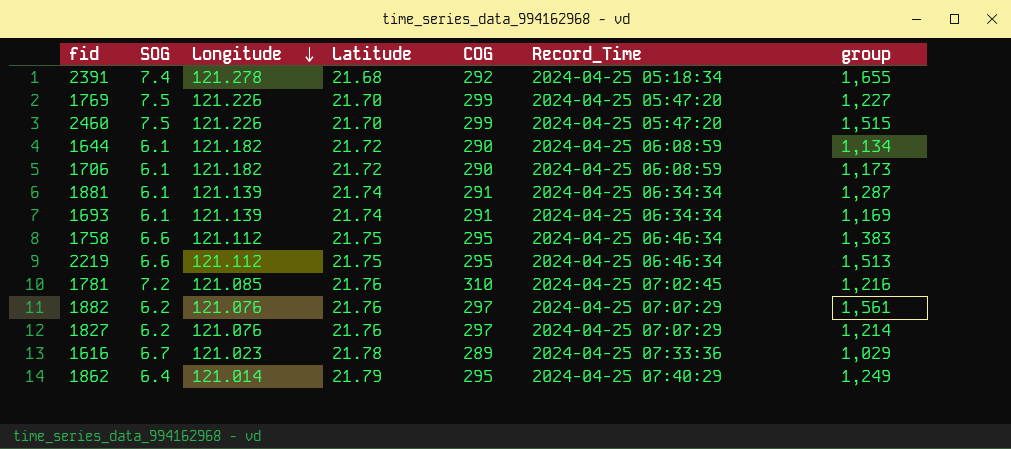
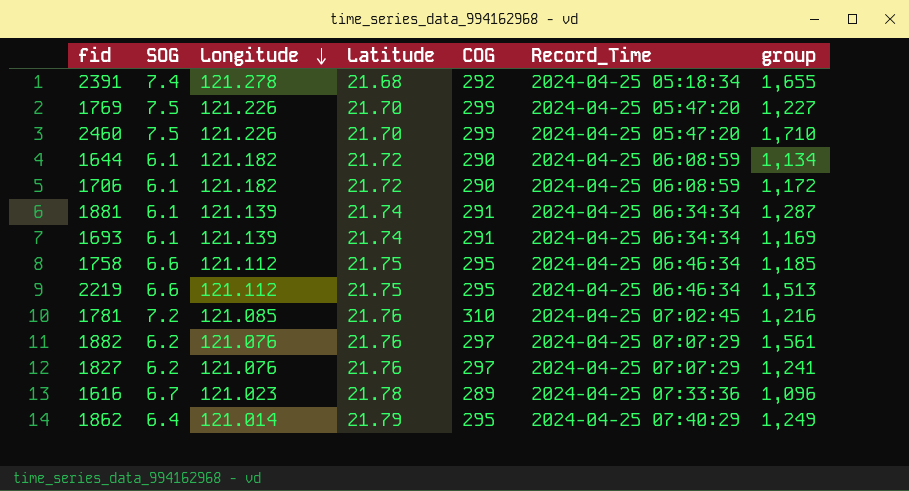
2460 | group: 1,515 -> 1,710
1706 | group: 1,173 -> 1,172
1758 | group: 1,383 -> 1,185
1827 | group: 1,214 -> 1,241
1616 | group: 1,029 -> 1,096

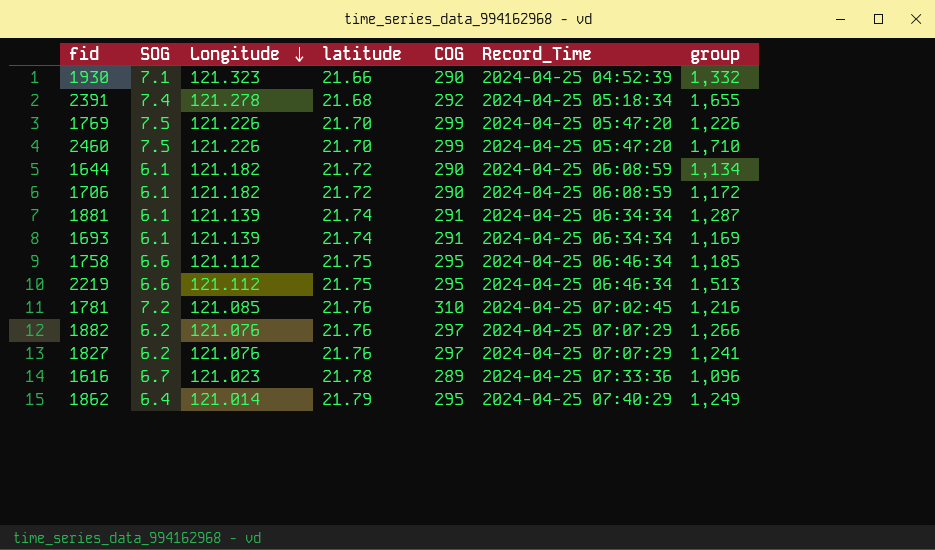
column name: Latitude -> latitude
row 1930: none -> 7.1 | 121.323 | 21.66 | 290 | 2024-04-25 04:52:39 | 1,332
1769 | group: 1,227 -> 1,226
1882 | group: 1,561 -> 1,266

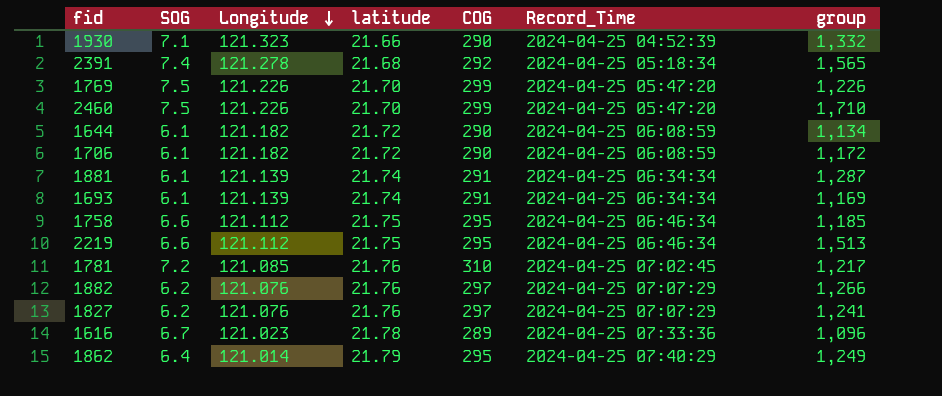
2391 | group: 1,655 -> 1,565
1781 | group: 1,216 -> 1,217

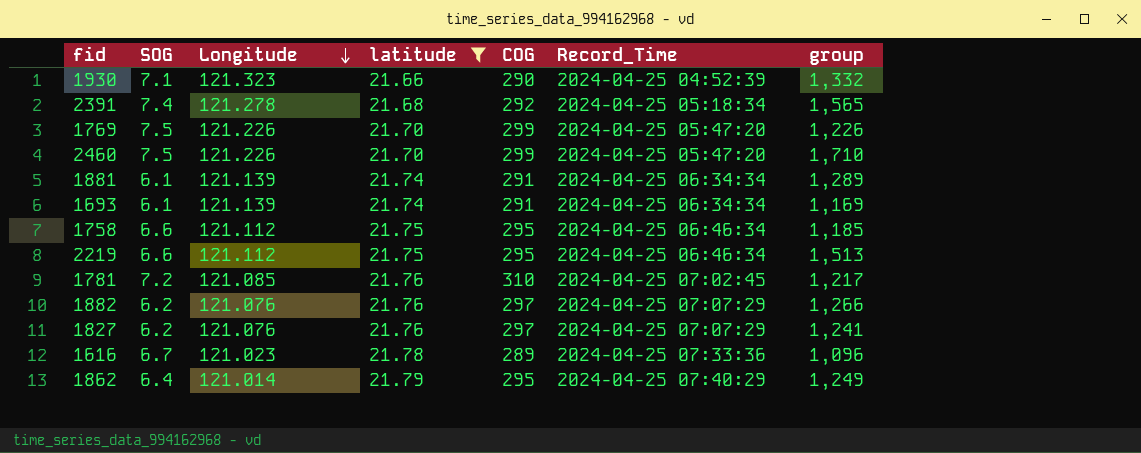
filter: none -> latitude != 21.72
1881 | group: 1,287 -> 1,289

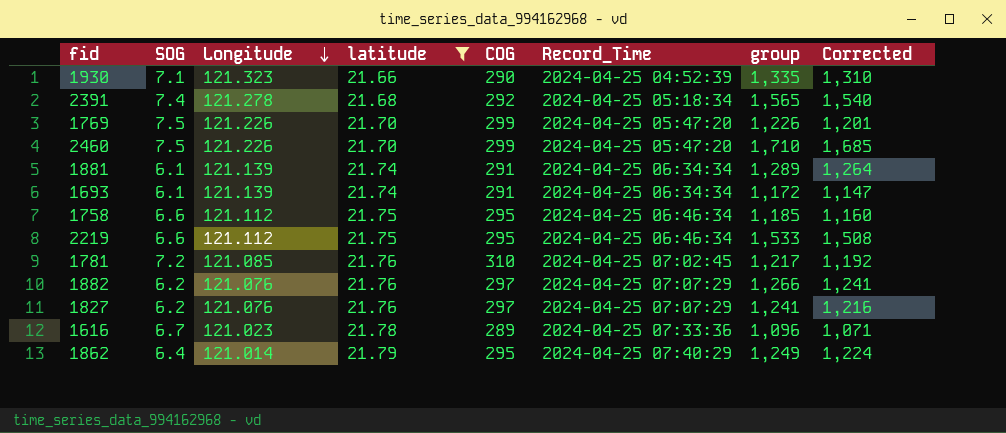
column Corrected | formula: none -> [group] - 25
1930 | group: 1,332 -> 1,335
1693 | group: 1,169 -> 1,172
2219 | group: 1,513 -> 1,533

